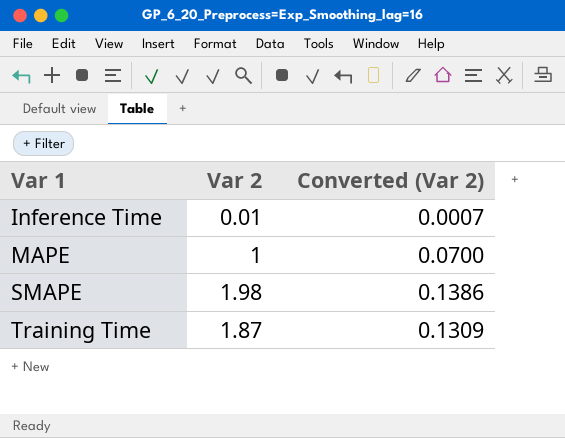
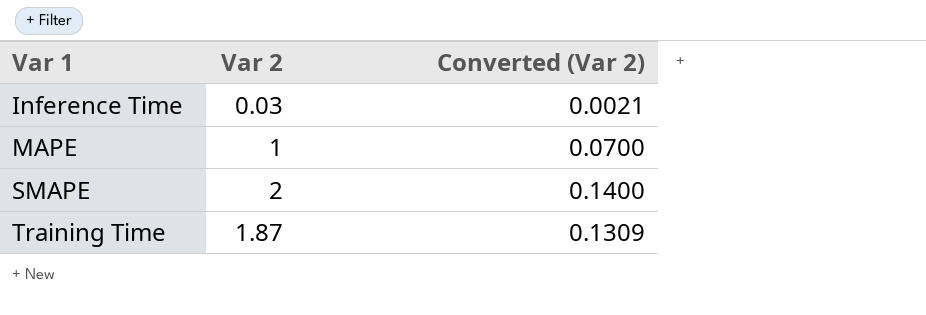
Inference Time | Var 2: 0.01 -> 0.03
Inference Time | Converted (Var 2): 0.0007 -> 0.0021
SMAPE | Var 2: 1.98 -> 2
SMAPE | Converted (Var 2): 0.1386 -> 0.1400

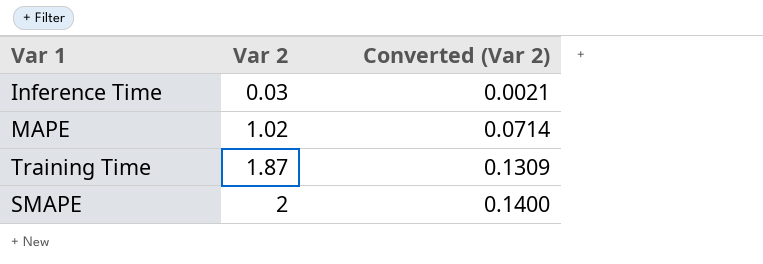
row order: Var 1 ascending -> Var 2 ascending
MAPE | Var 2: 1 -> 1.02
MAPE | Converted (Var 2): 0.0700 -> 0.0714

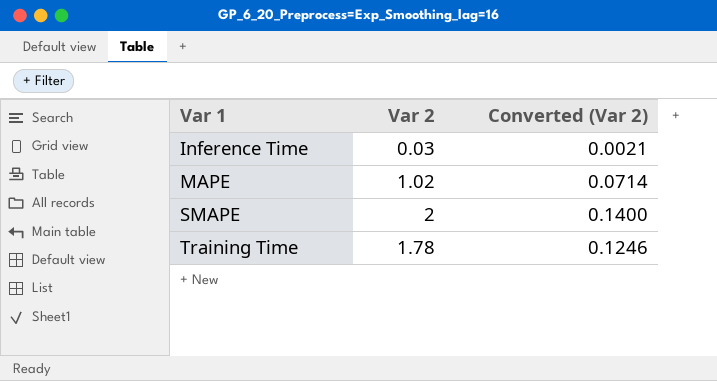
row order: Var 2 ascending -> Var 1 ascending
Training Time | Var 2: 1.87 -> 1.78
Training Time | Converted (Var 2): 0.1309 -> 0.1246

